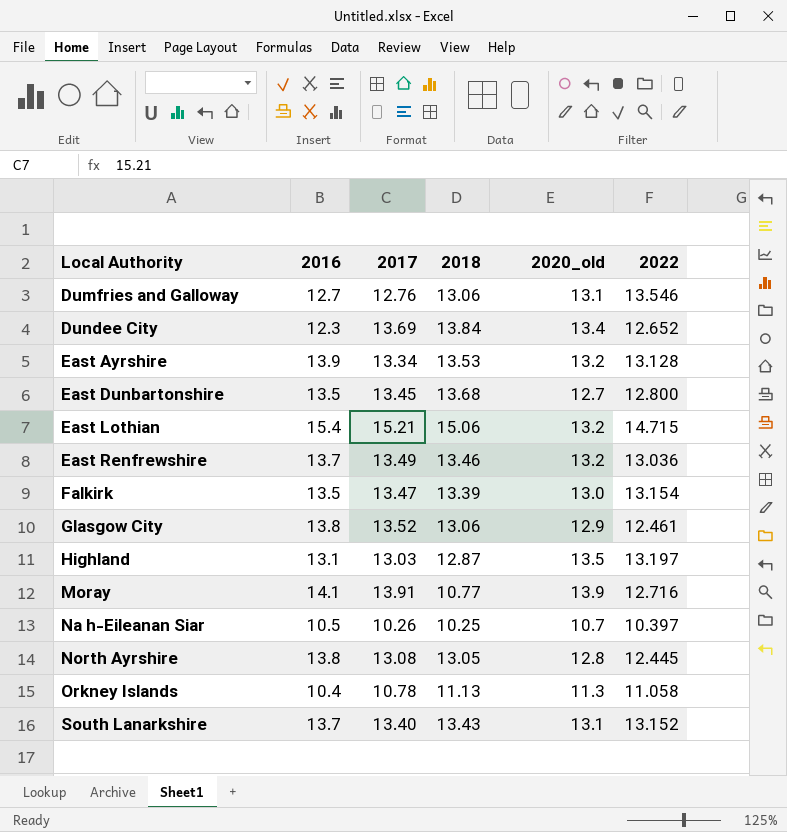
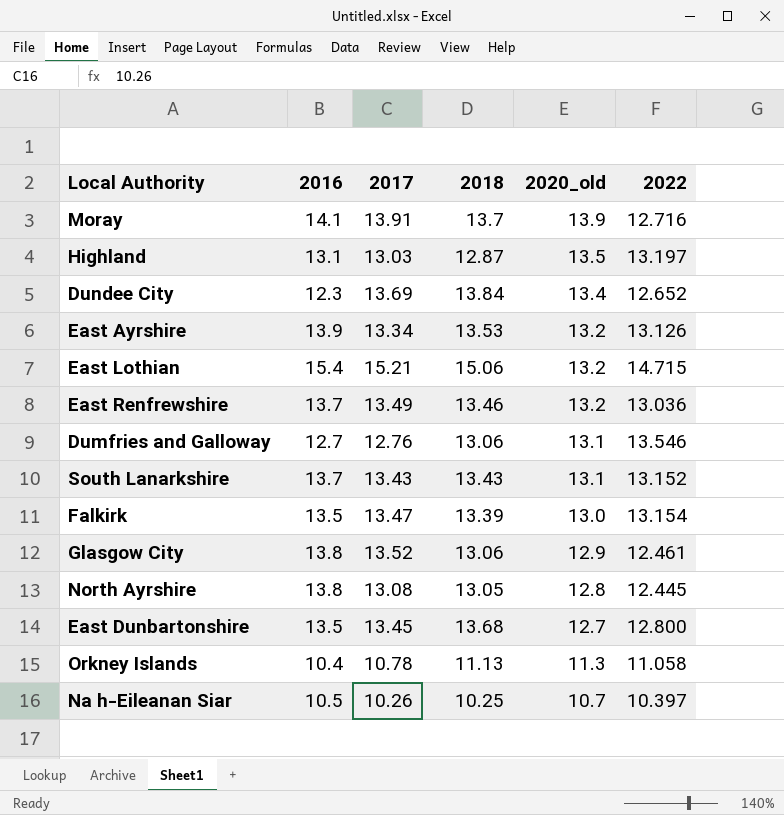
row order: Local Authority ascending -> 2020_old descending
Moray | 2018: 10.77 -> 13.7
East Ayrshire | 2022: 13.128 -> 13.126
South Lanarkshire | 2017: 13.40 -> 13.43

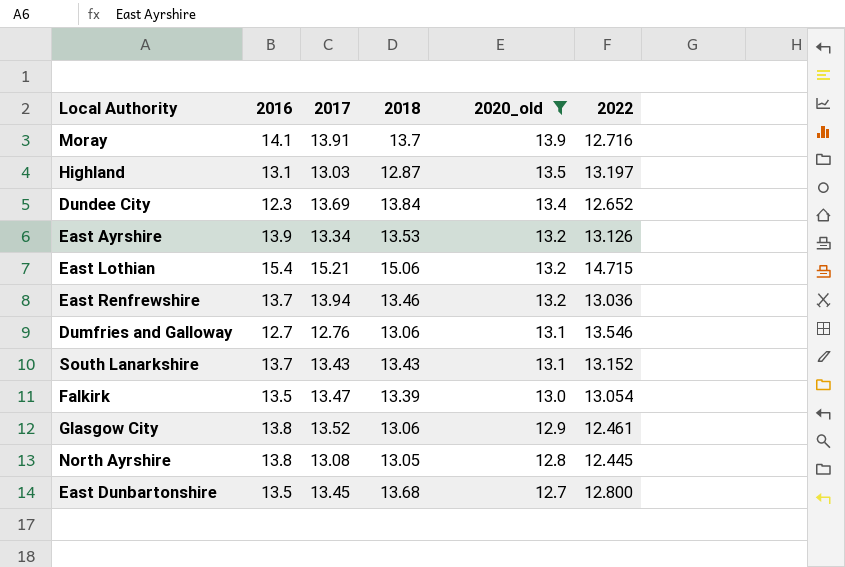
filter: none -> 2020_old >= 12.7
East Renfrewshire | 2017: 13.49 -> 13.94
Falkirk | 2022: 13.154 -> 13.054

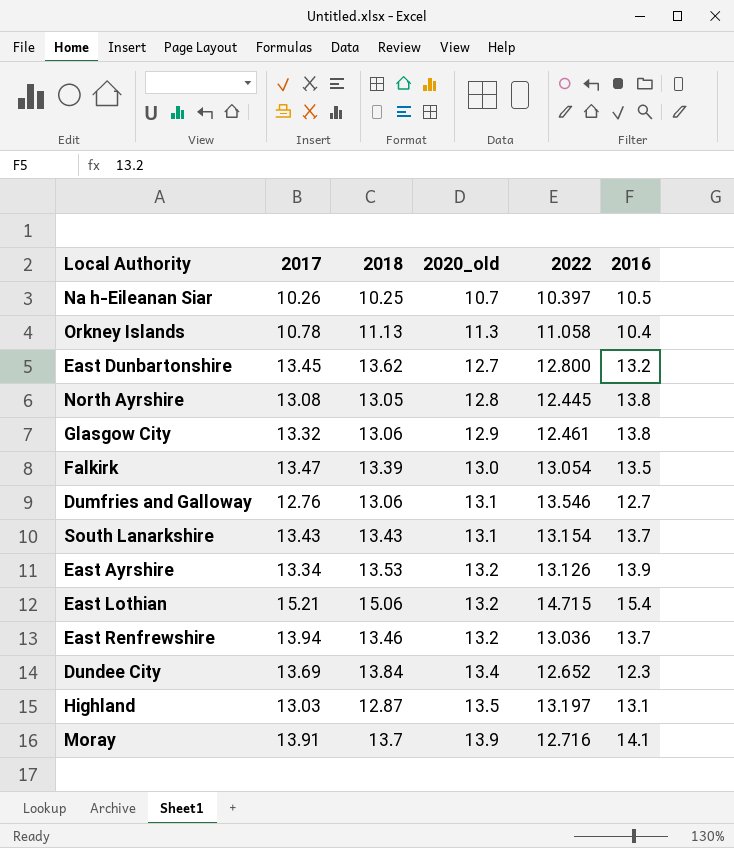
filter: 2020_old >= 12.7 -> none
row order: 2020_old descending -> 2020_old ascending
column 2016 | position: 2 -> 6
East Dunbartonshire | 2018: 13.68 -> 13.62
East Dunbartonshire | 2016: 13.5 -> 13.2
Glasgow City | 2017: 13.52 -> 13.32
South Lanarkshire | 2022: 13.152 -> 13.154

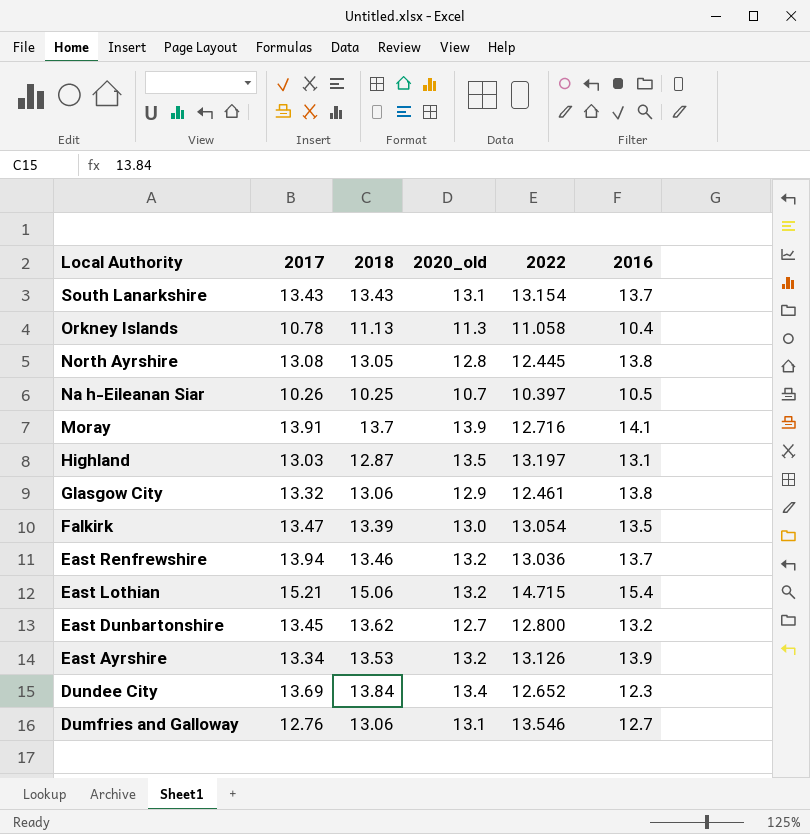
row order: 2020_old ascending -> Local Authority descending

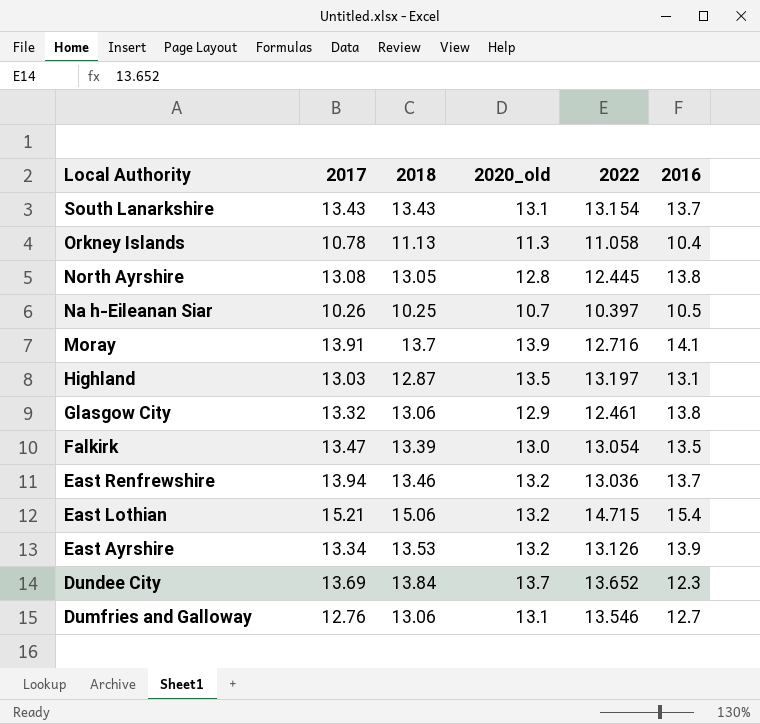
row East Dunbartonshire: 13.45 | 13.62 | 12.7 | 12.800 | 13.2 -> none
Dundee City | 2020_old: 13.4 -> 13.7
Dundee City | 2022: 12.652 -> 13.652

